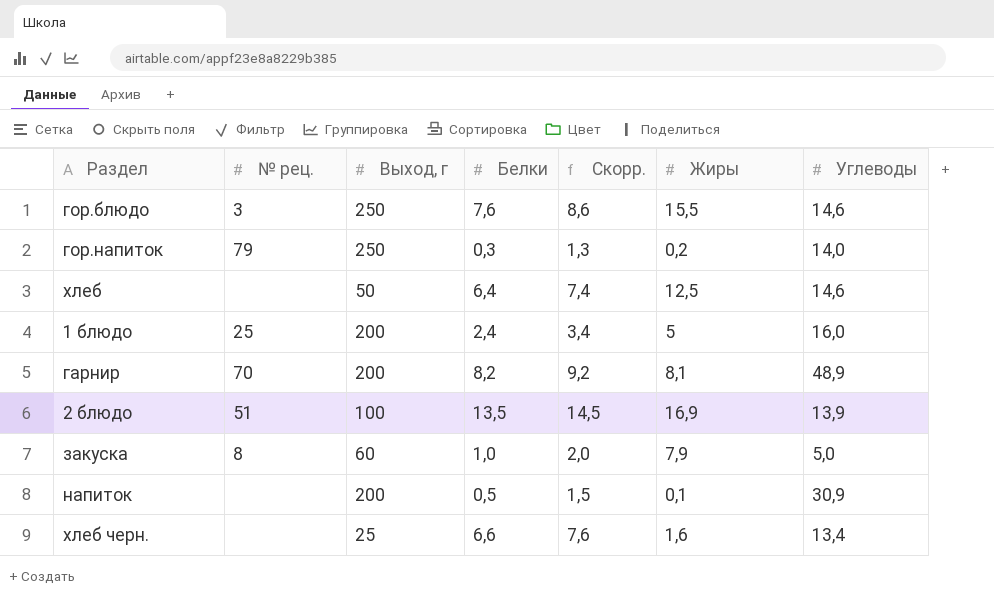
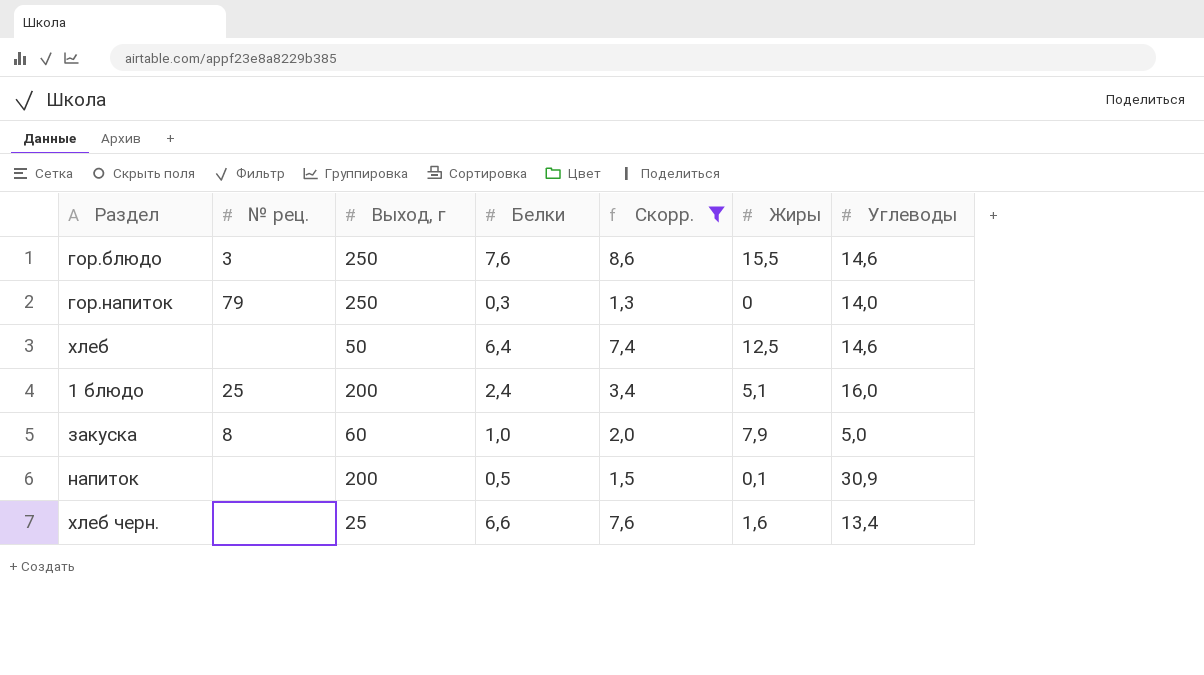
filter: none -> Скорр. <= 8,6
гор.напиток | Жиры: 0,2 -> 0
1 блюдо | Жиры: 5 -> 5,1

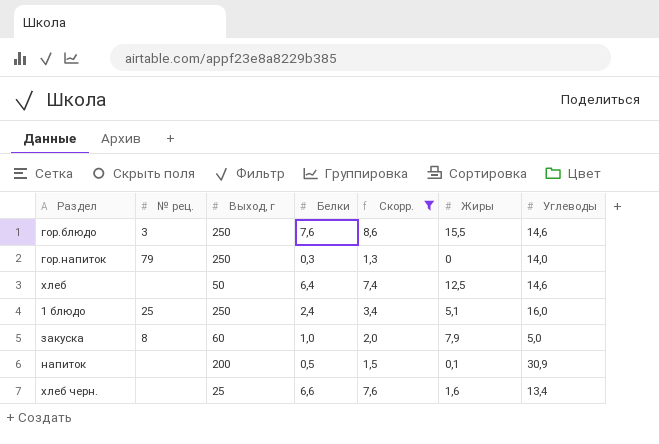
1 блюдо | Выход, г: 200 -> 250

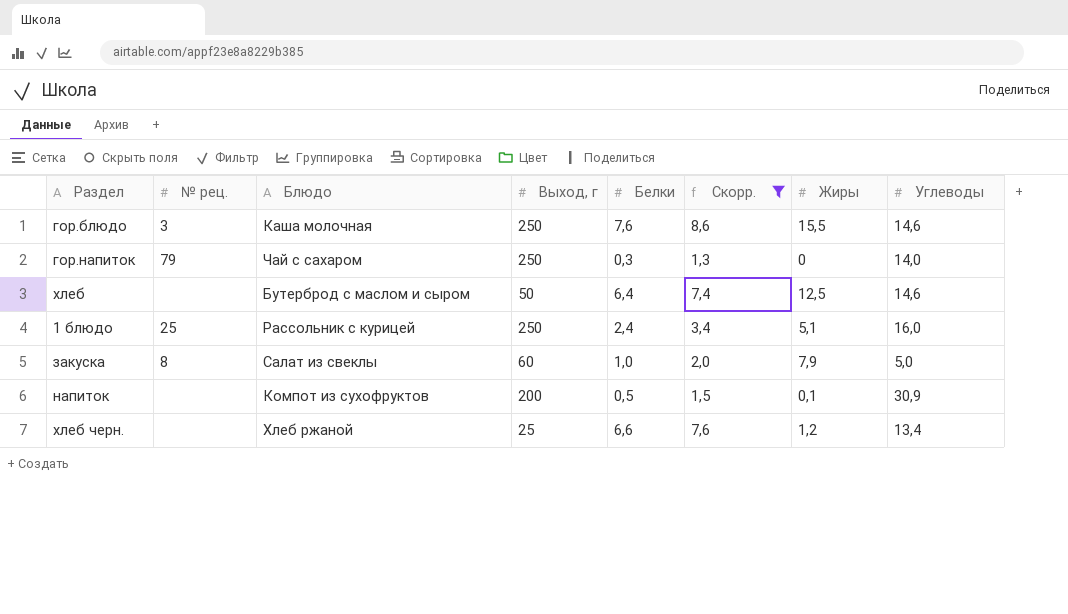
column Блюдо | position: none -> 3
хлеб черн. | Жиры: 1,6 -> 1,2

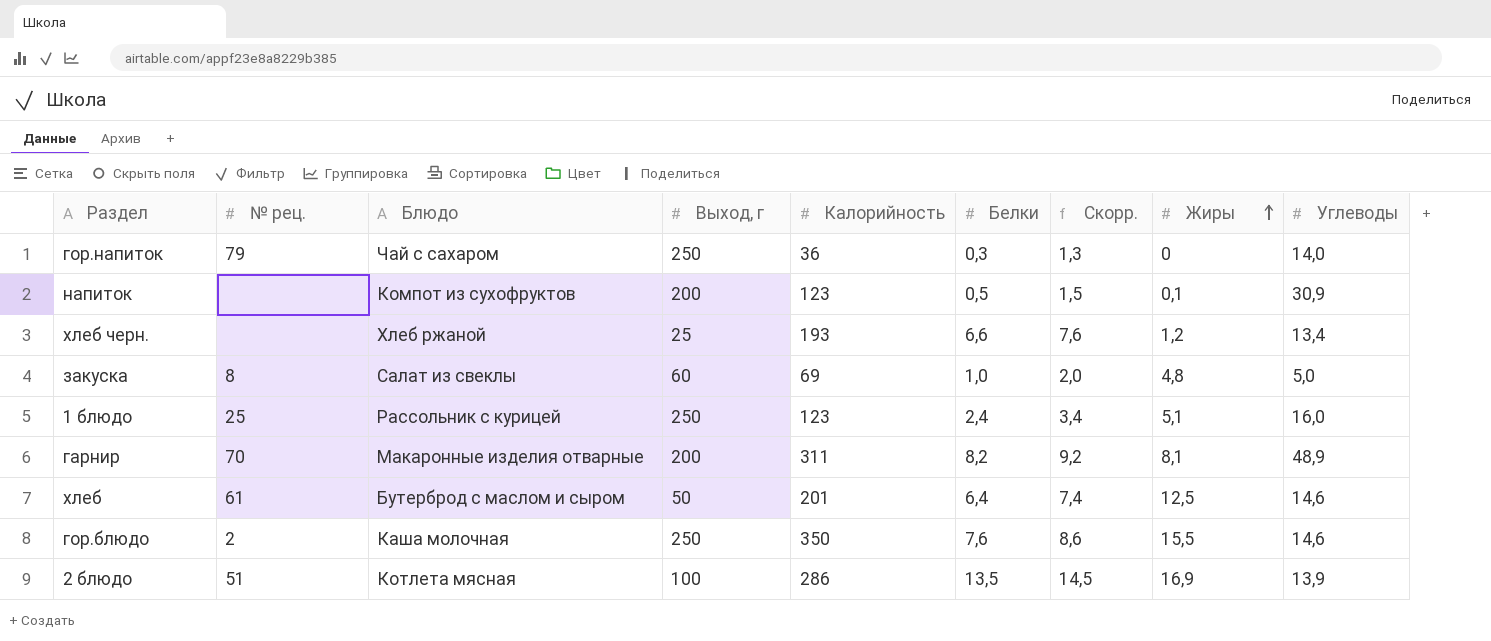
filter: Скорр. <= 8,6 -> none
row order: none -> Жиры ascending
column Калорийность | position: none -> 5
закуска | Жиры: 7,9 -> 4,8
хлеб | № рец.: none -> 61
гор.блюдо | № рец.: 3 -> 2

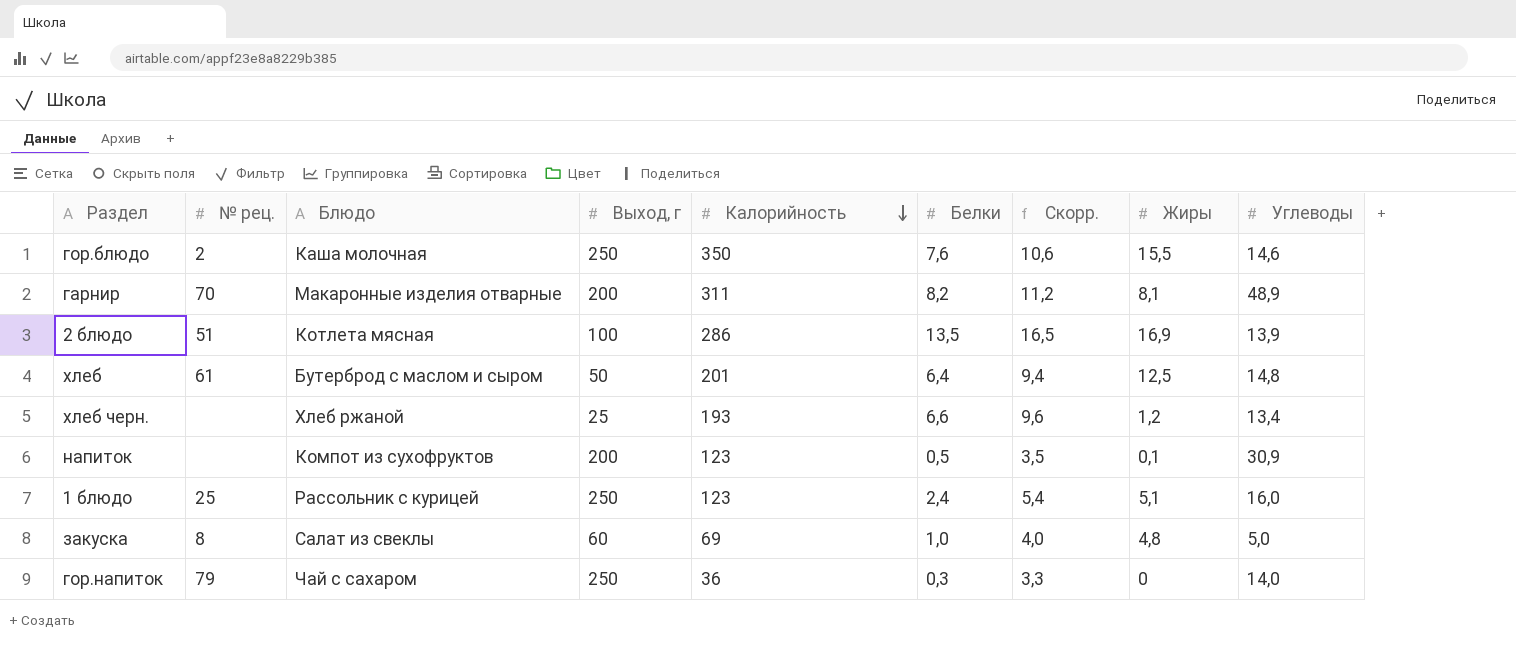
row order: Жиры ascending -> Калорийность descending
column Скорр. | formula: [Белки] + 1 -> [Белки] + 3
хлеб | Углеводы: 14,6 -> 14,8

